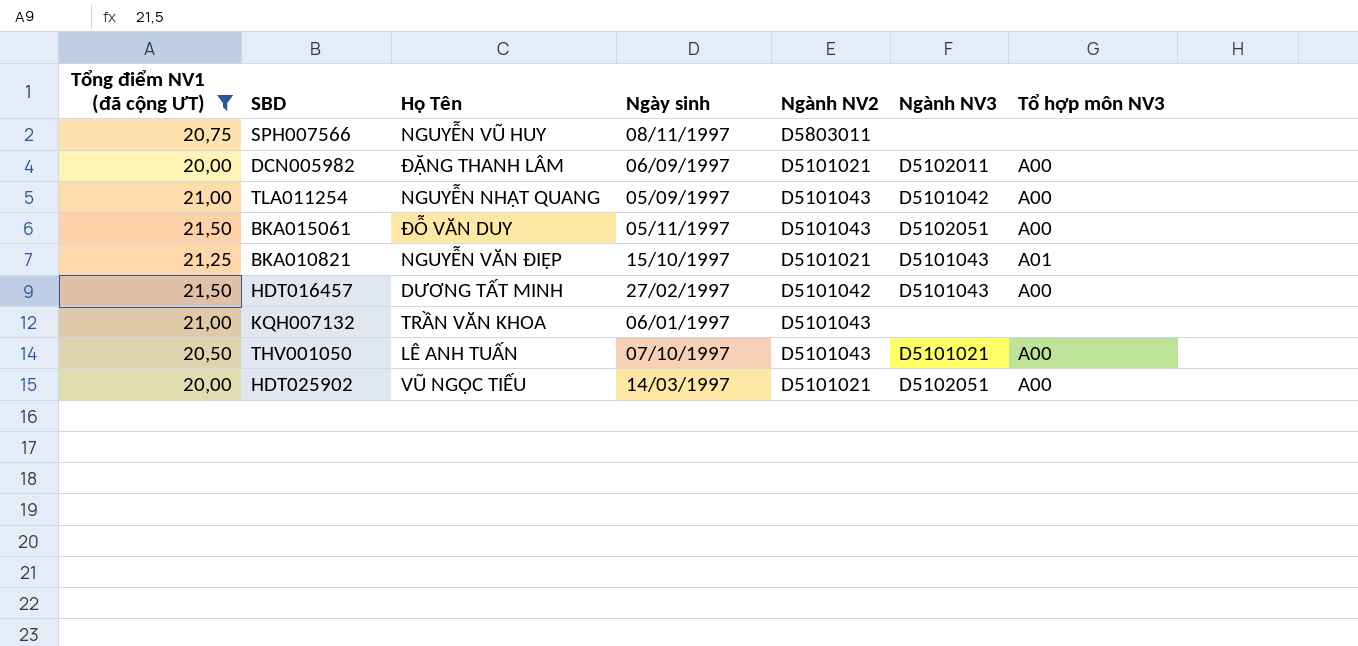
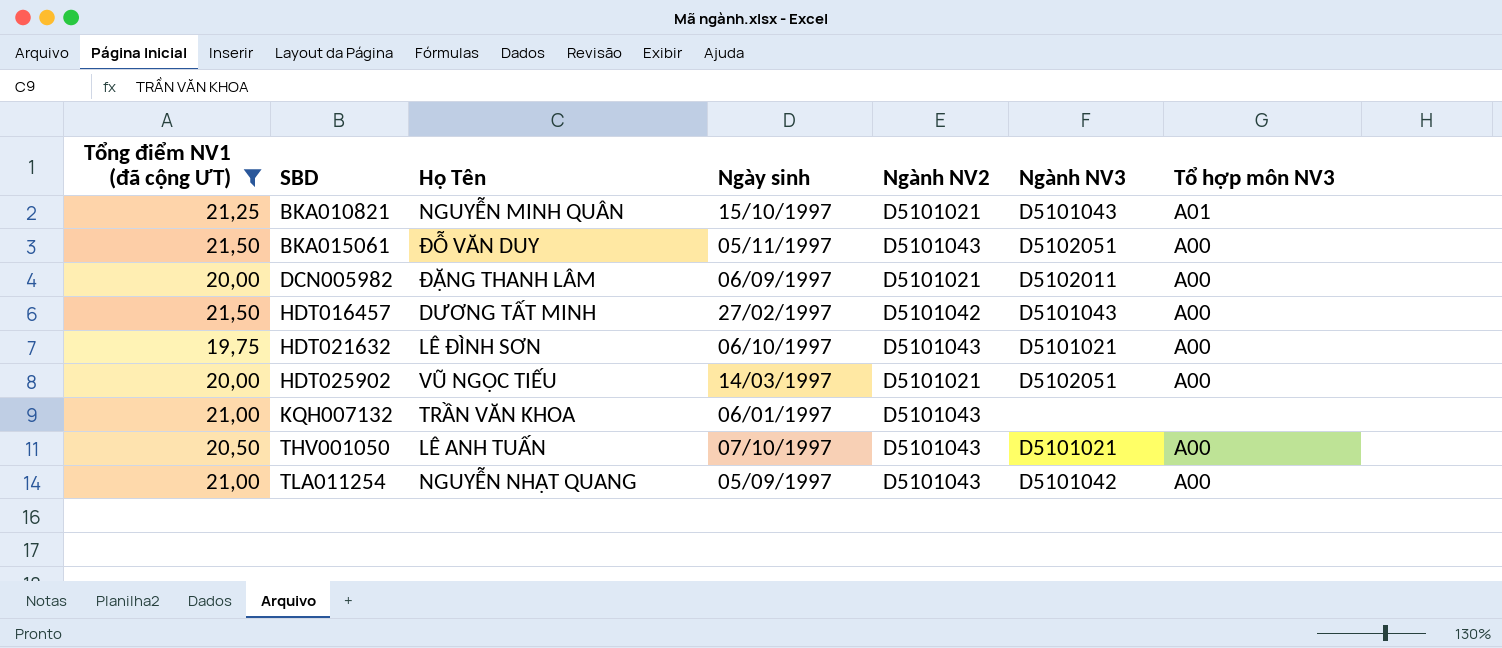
row order: none -> SBD ascending
row SPH007566: 20,75 | NGUYỄN VŨ HUY | 08/11/1997 | D5803011 | none | none -> none
BKA010821 | Họ Tên: NGUYỄN VĂN ĐIỆP -> NGUYỄN MINH QUÂN
row HDT021632: none -> 19,75 | LÊ ĐÌNH SƠN | 06/10/1997 | D5101043 | D5101021 | A00

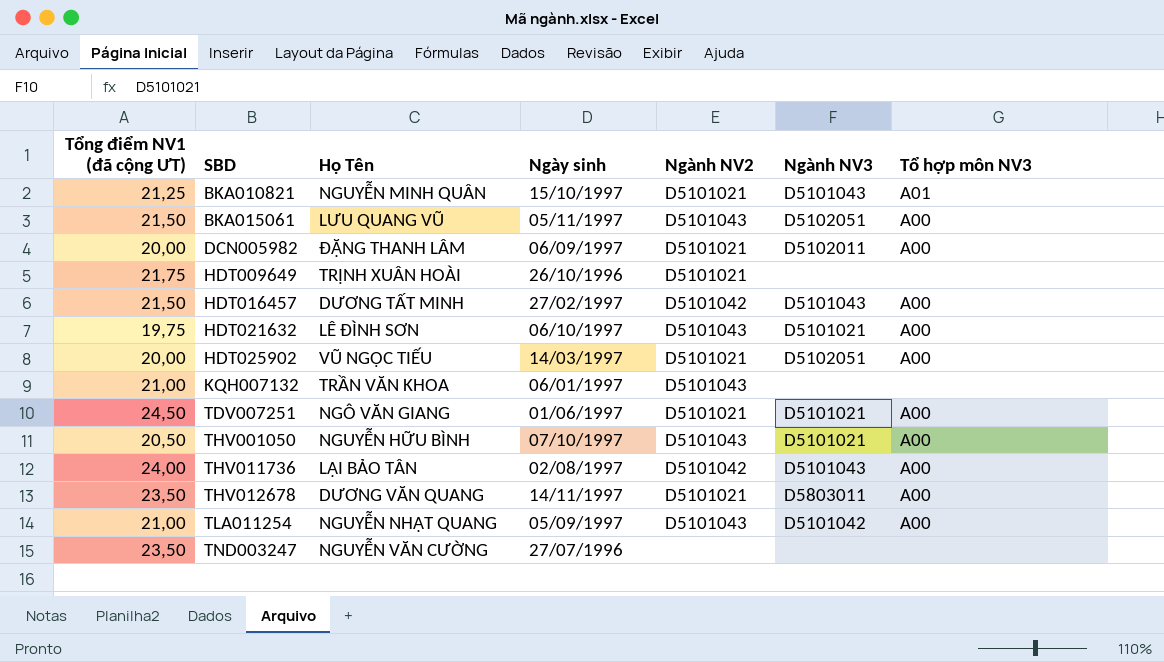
filter: Tổng điểm NV1 (đã cộng ƯT) <= 21,50 -> none
BKA015061 | Họ Tên: ĐỖ VĂN DUY -> LƯU QUANG VŨ
THV001050 | Họ Tên: LÊ ANH TUẤN -> NGUYỄN HỮU BÌNH

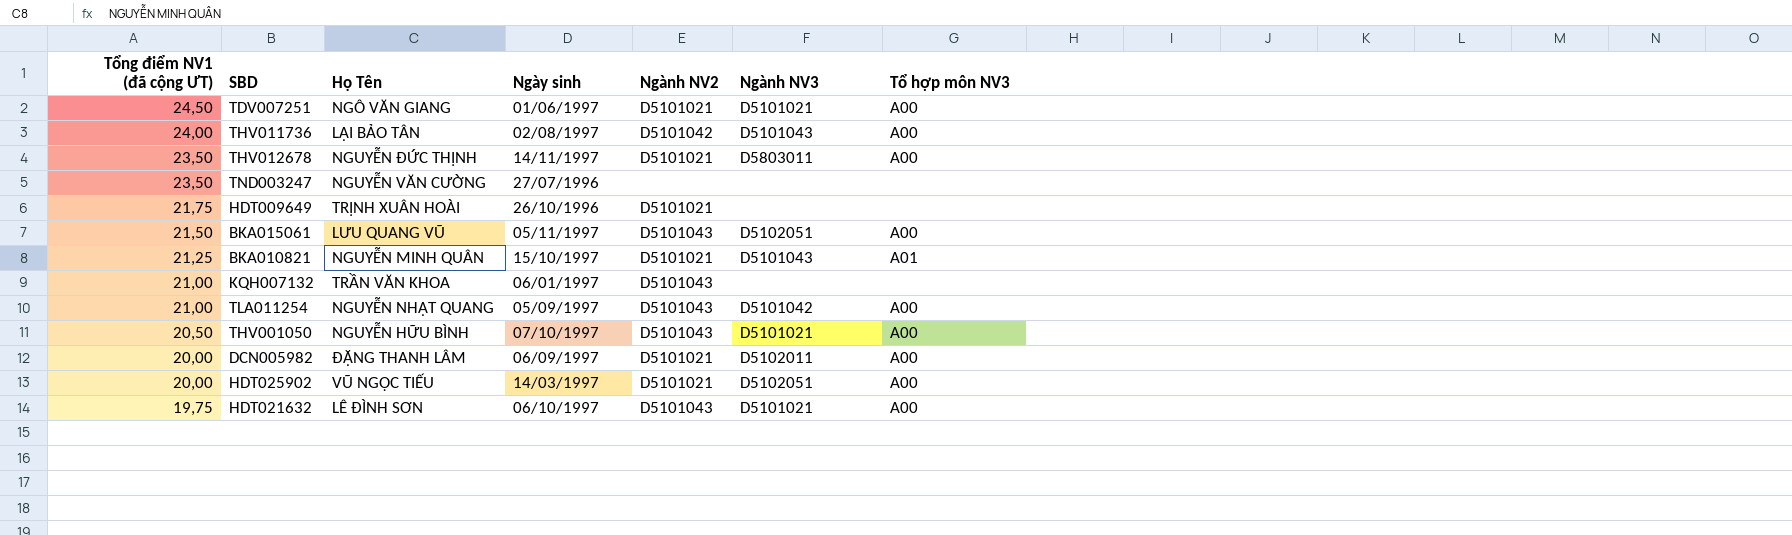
row order: SBD ascending -> Tổng điểm NV1 (đã cộng ƯT) descending
row HDT016457: 21,50 | DƯƠNG TẤT MINH | 27/02/1997 | D5101042 | D5101043 | A00 -> none
THV012678 | Họ Tên: DƯƠNG VĂN QUANG -> NGUYỄN ĐỨC THỊNH

